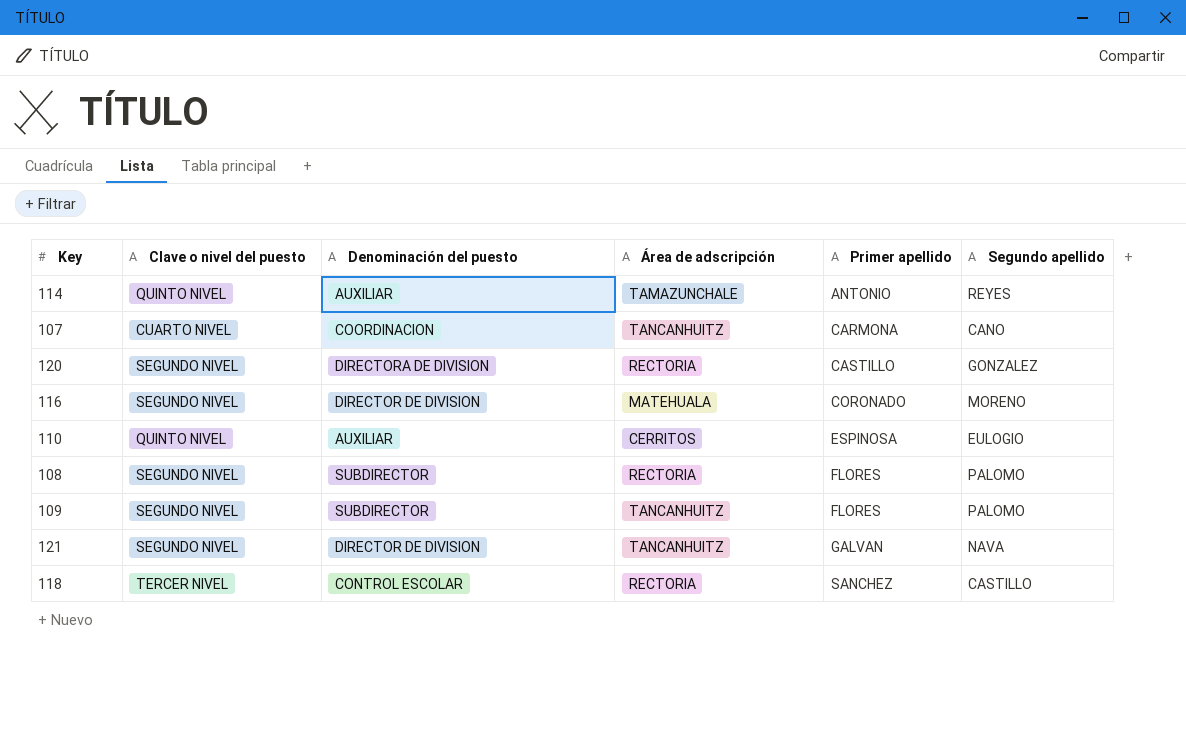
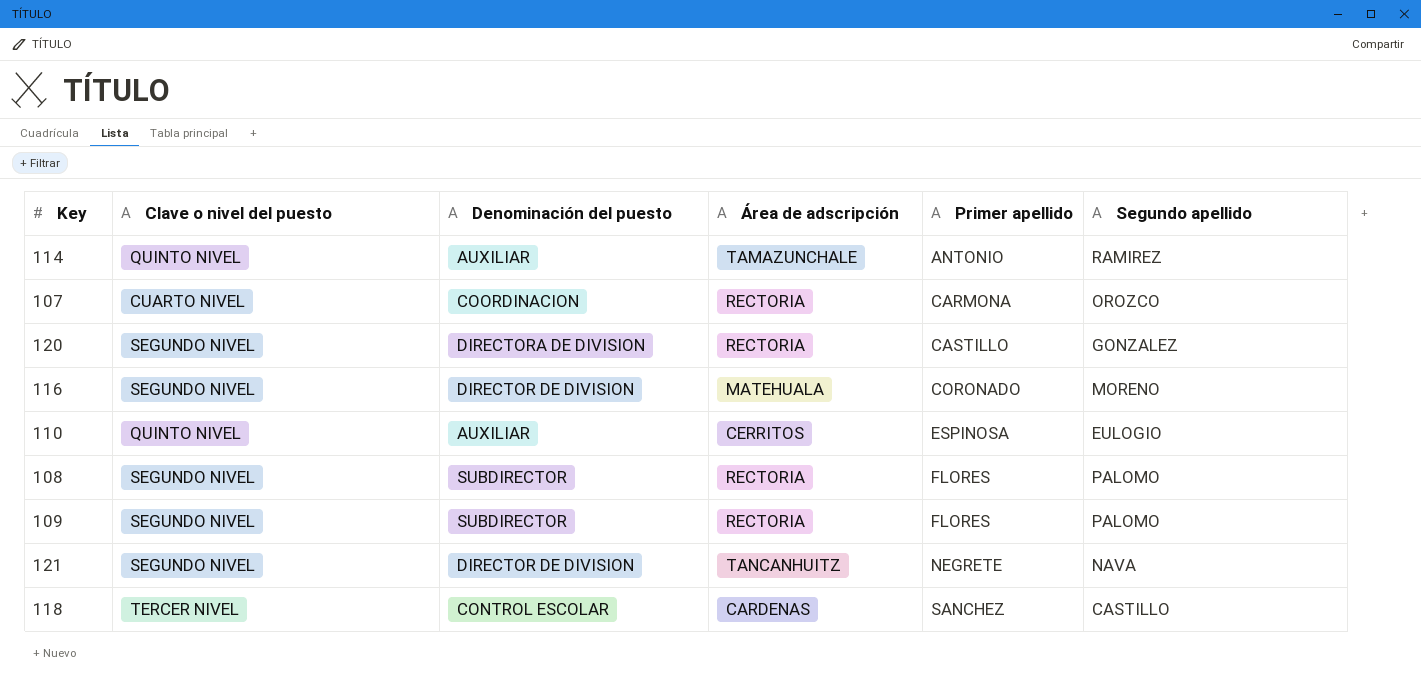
114 | Segundo apellido: REYES -> RAMIREZ
107 | Área de adscripción: TANCANHUITZ -> RECTORIA
107 | Segundo apellido: CANO -> OROZCO
109 | Área de adscripción: TANCANHUITZ -> RECTORIA
121 | Primer apellido: GALVAN -> NEGRETE
118 | Área de adscripción: RECTORIA -> CARDENAS

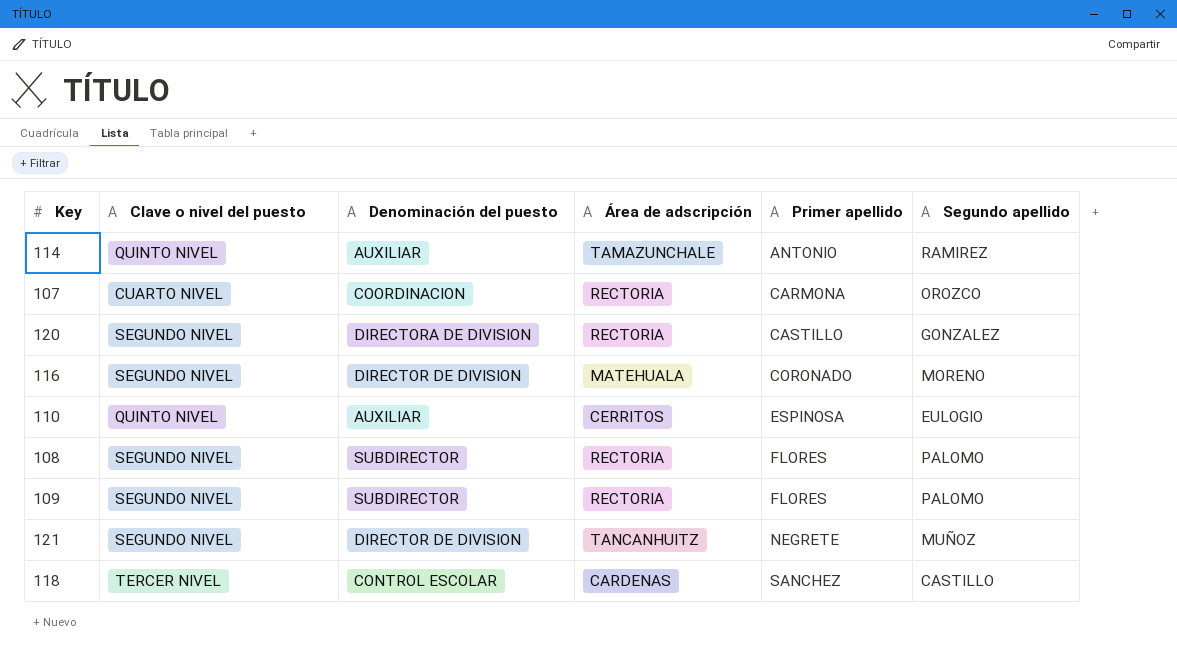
121 | Segundo apellido: NAVA -> MUÑOZ

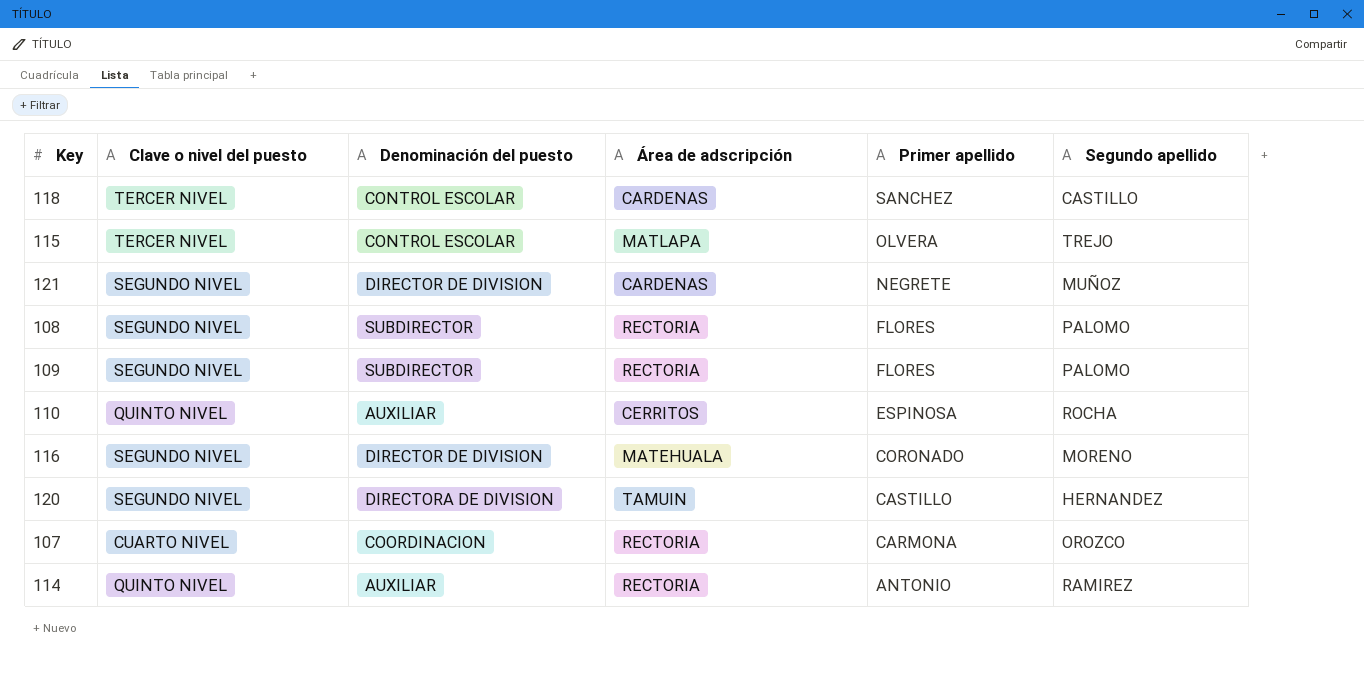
row order: Primer apellido ascending -> Primer apellido descending
row 115: none -> TERCER NIVEL | CONTROL ESCOLAR | MATLAPA | OLVERA | TREJO
121 | Área de adscripción: TANCANHUITZ -> CARDENAS
110 | Segundo apellido: EULOGIO -> ROCHA
120 | Área de adscripción: RECTORIA -> TAMUIN
120 | Segundo apellido: GONZALEZ -> HERNANDEZ
114 | Área de adscripción: TAMAZUNCHALE -> RECTORIA

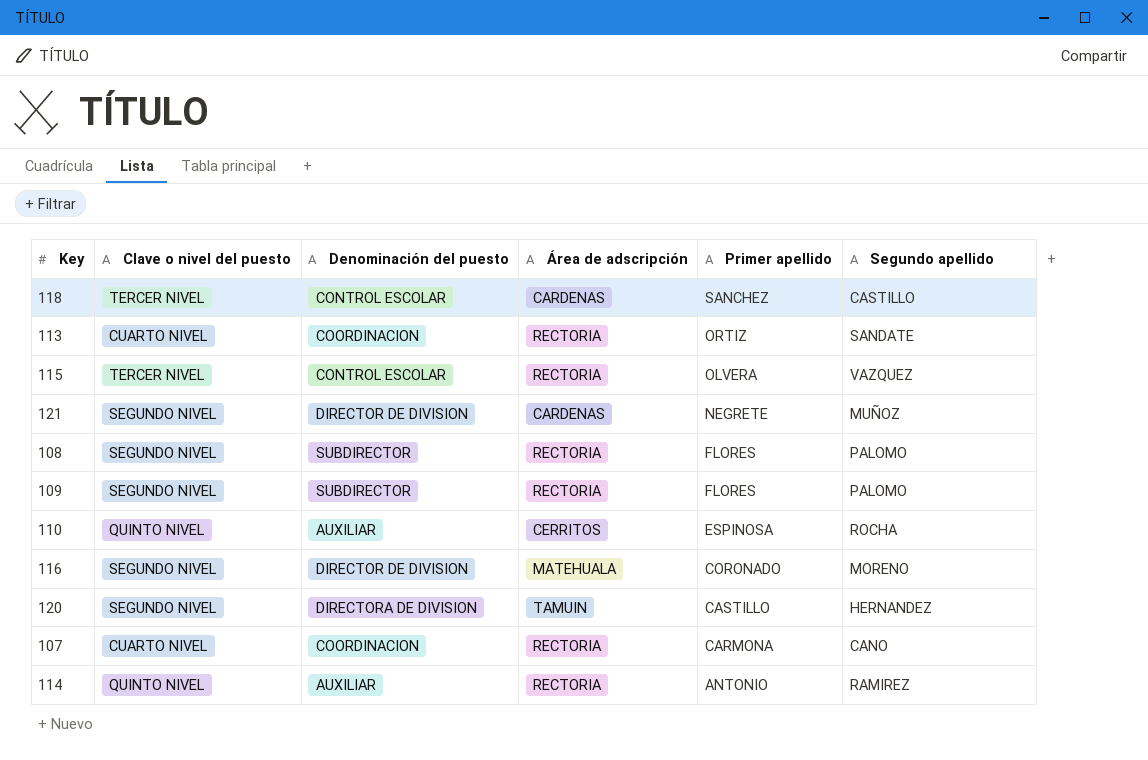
row 113: none -> CUARTO NIVEL | COORDINACION | RECTORIA | ORTIZ | SANDATE
115 | Área de adscripción: MATLAPA -> RECTORIA
115 | Segundo apellido: TREJO -> VAZQUEZ
107 | Segundo apellido: OROZCO -> CANO

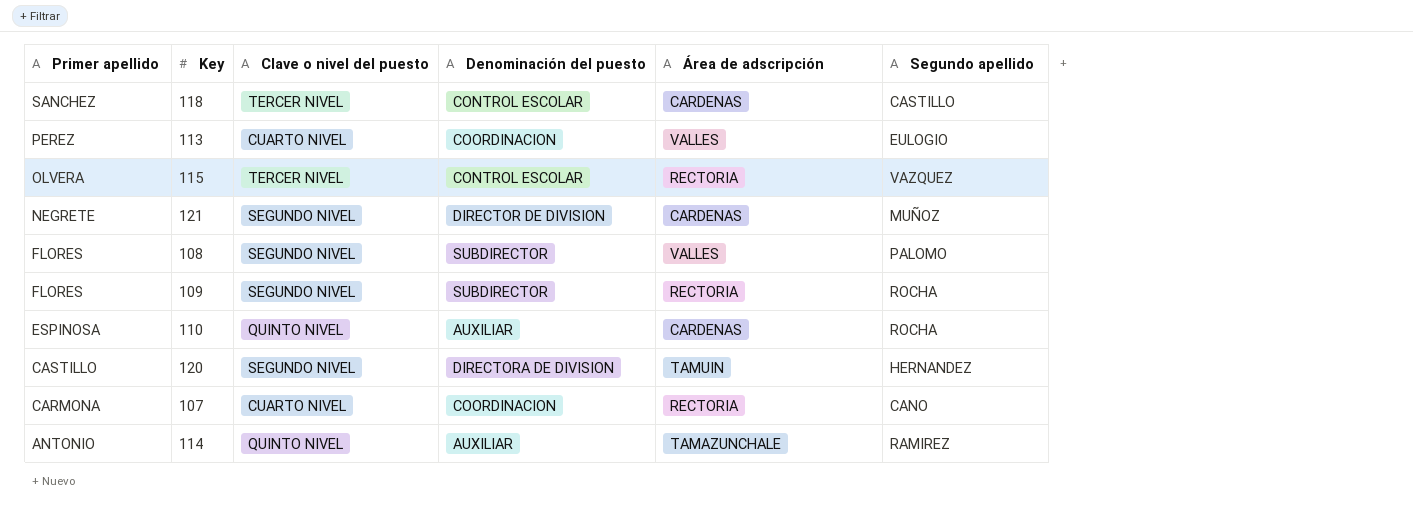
column Primer apellido | position: 5 -> 1
row 116: SEGUNDO NIVEL | DIRECTOR DE DIVISION | MATEHUALA | CORONADO | MORENO -> none
113 | Primer apellido: ORTIZ -> PEREZ
113 | Área de adscripción: RECTORIA -> VALLES
113 | Segundo apellido: SANDATE -> EULOGIO
108 | Área de adscripción: RECTORIA -> VALLES
109 | Segundo apellido: PALOMO -> ROCHA
110 | Área de adscripción: CERRITOS -> CARDENAS
114 | Área de adscripción: RECTORIA -> TAMAZUNCHALE

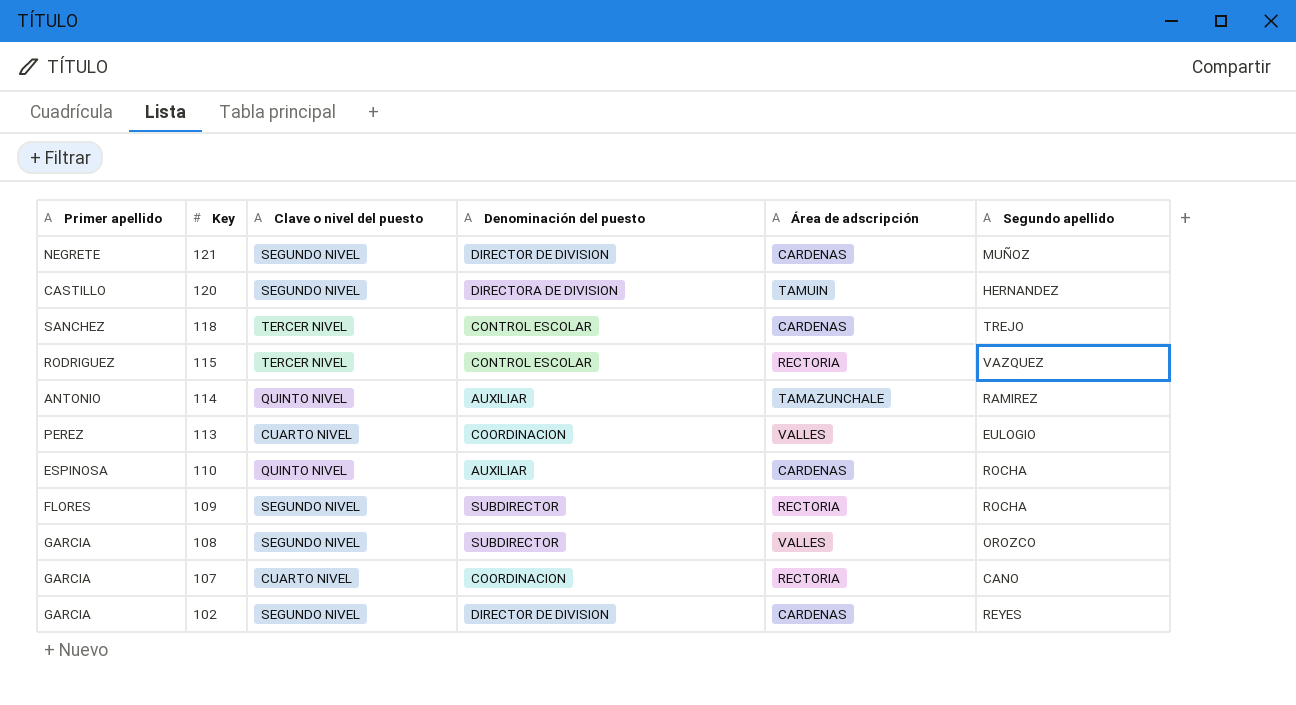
row order: Primer apellido descending -> Key descending
118 | Segundo apellido: CASTILLO -> TREJO
115 | Primer apellido: OLVERA -> RODRIGUEZ
108 | Primer apellido: FLORES -> GARCIA
108 | Segundo apellido: PALOMO -> OROZCO
107 | Primer apellido: CARMONA -> GARCIA
row 102: none -> GARCIA | SEGUNDO NIVEL | DIRECTOR DE DIVISION | CARDENAS | REYES

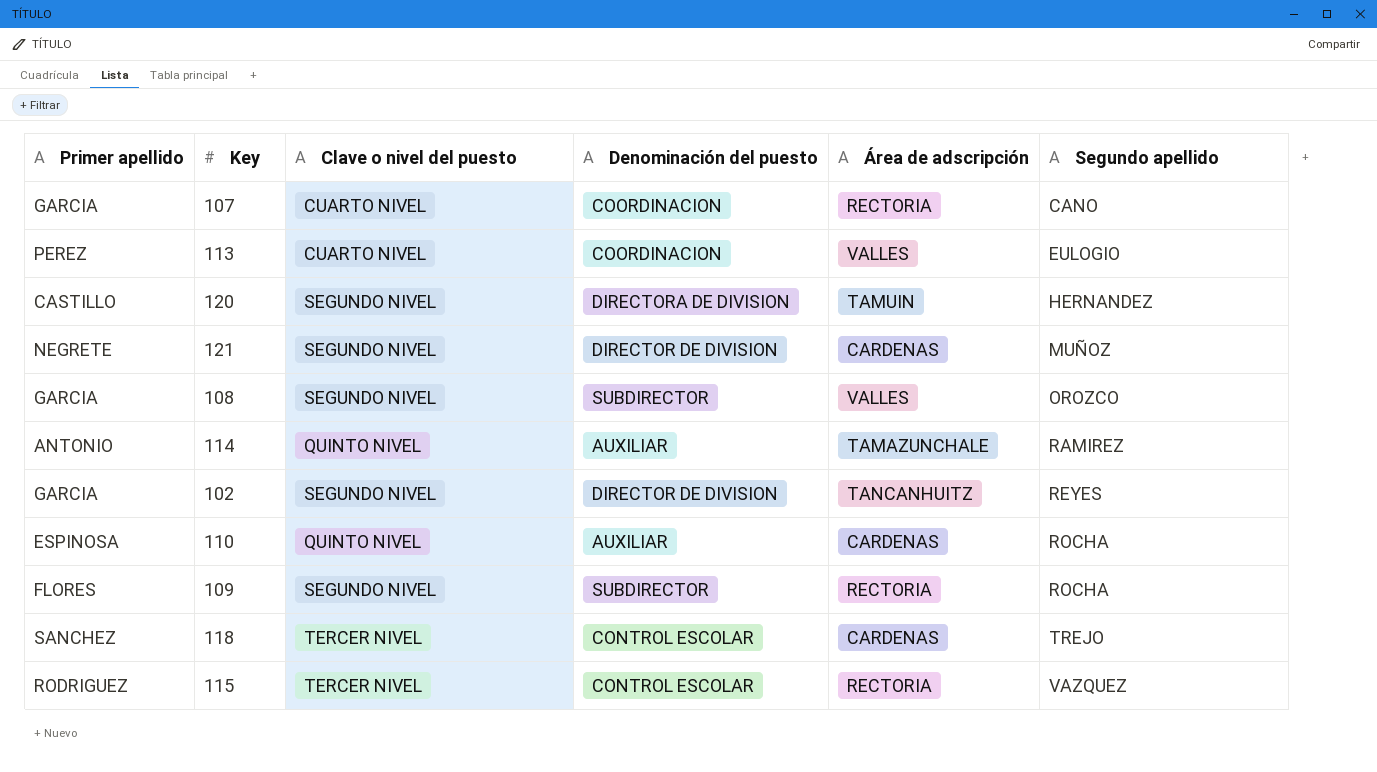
row order: Key descending -> Segundo apellido ascending
102 | Área de adscripción: CARDENAS -> TANCANHUITZ

